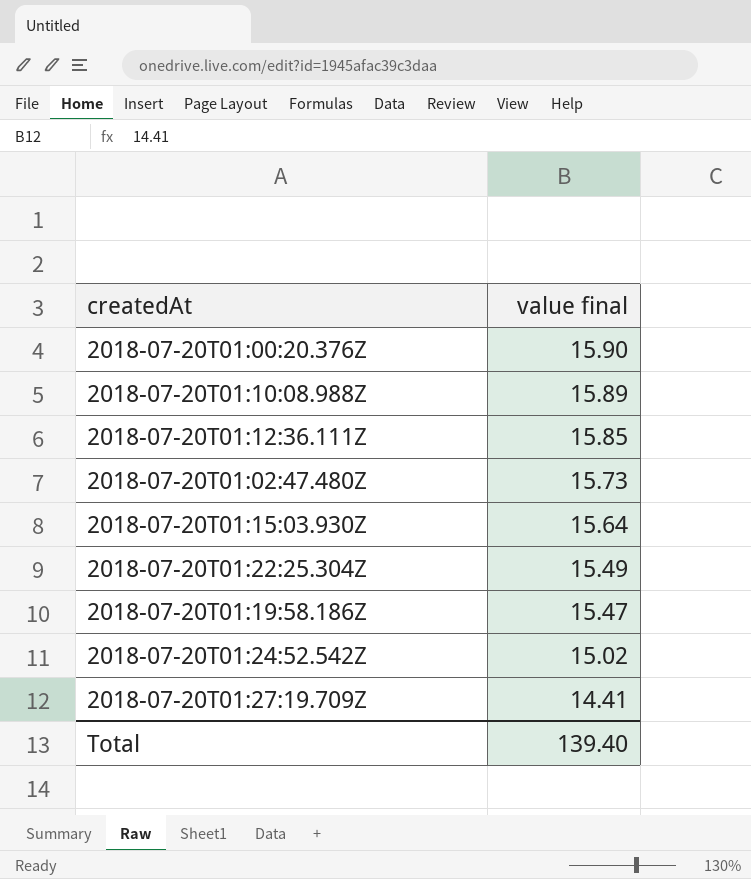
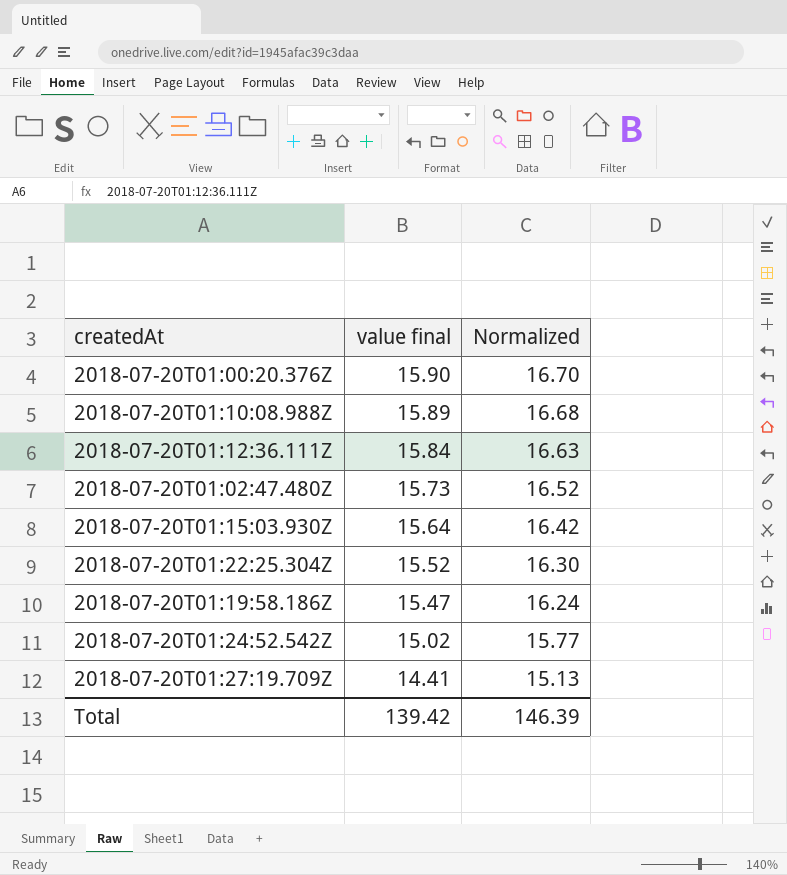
column Normalized | formula: none -> [value final] * 1.05
2018-07-20T01:12:36.111Z | value final: 15.85 -> 15.84
2018-07-20T01:22:25.304Z | value final: 15.49 -> 15.52
Total | value final: 139.40 -> 139.42

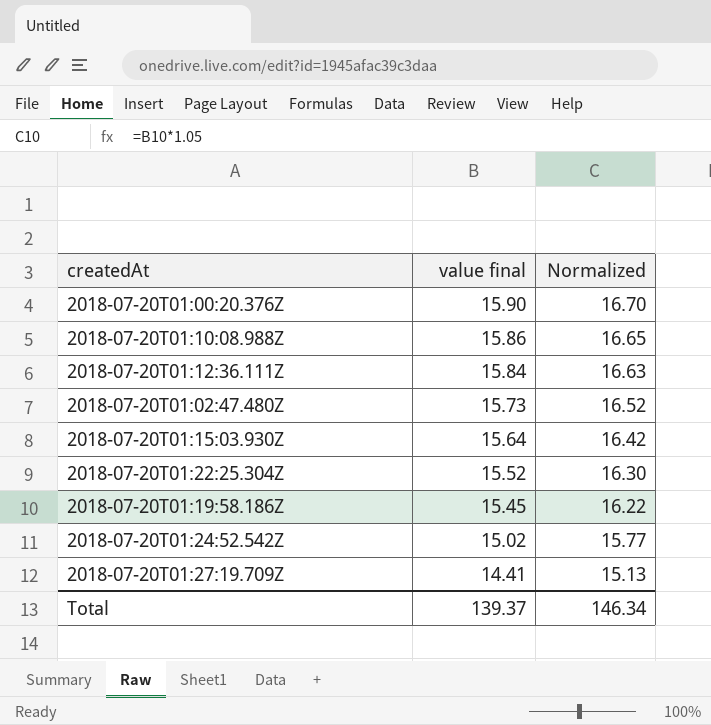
2018-07-20T01:10:08.988Z | value final: 15.89 -> 15.86
2018-07-20T01:10:08.988Z | Normalized: 16.68 -> 16.65
2018-07-20T01:19:58.186Z | value final: 15.47 -> 15.45
2018-07-20T01:19:58.186Z | Normalized: 16.24 -> 16.22
Total | value final: 139.42 -> 139.37
Total | Normalized: 146.39 -> 146.34

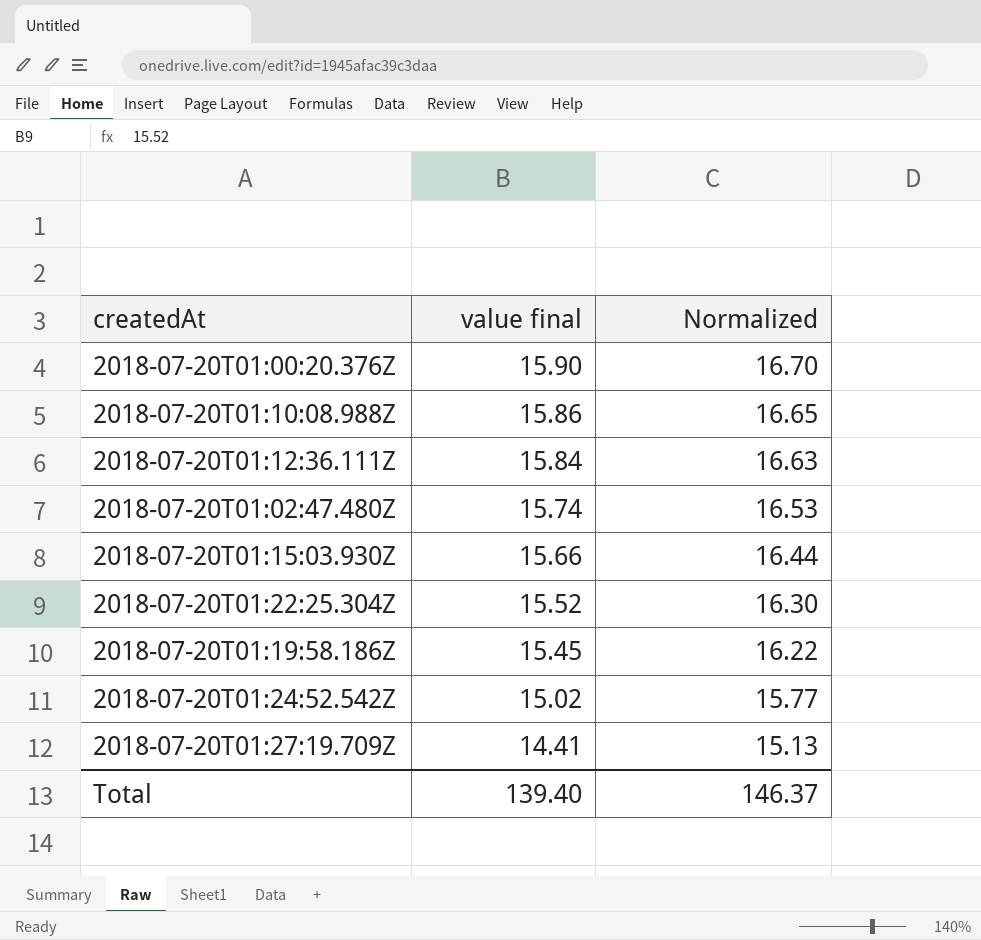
2018-07-20T01:02:47.480Z | value final: 15.73 -> 15.74
2018-07-20T01:02:47.480Z | Normalized: 16.52 -> 16.53
2018-07-20T01:15:03.930Z | value final: 15.64 -> 15.66
2018-07-20T01:15:03.930Z | Normalized: 16.42 -> 16.44
Total | value final: 139.37 -> 139.40
Total | Normalized: 146.34 -> 146.37

